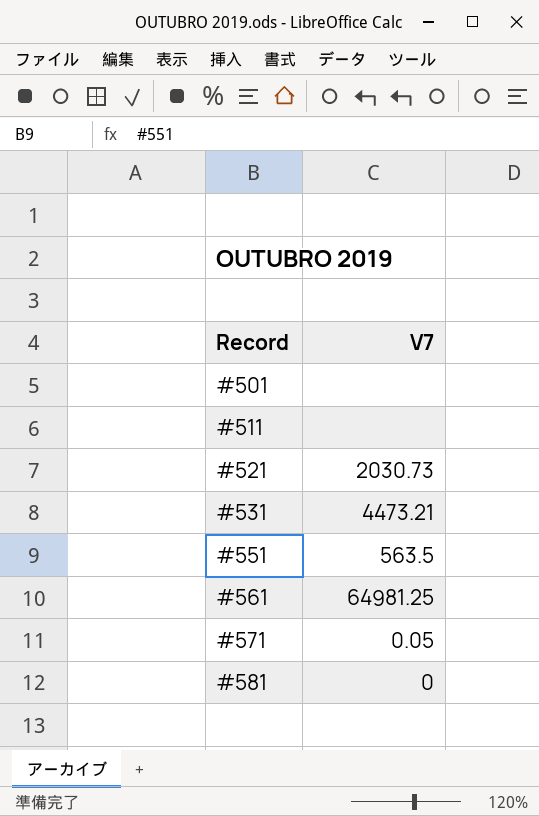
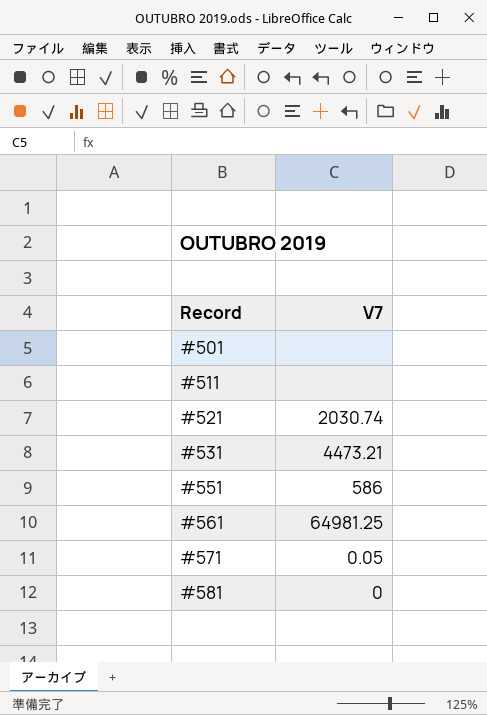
#521 | V7: 2030.73 -> 2030.74
#551 | V7: 563.5 -> 586

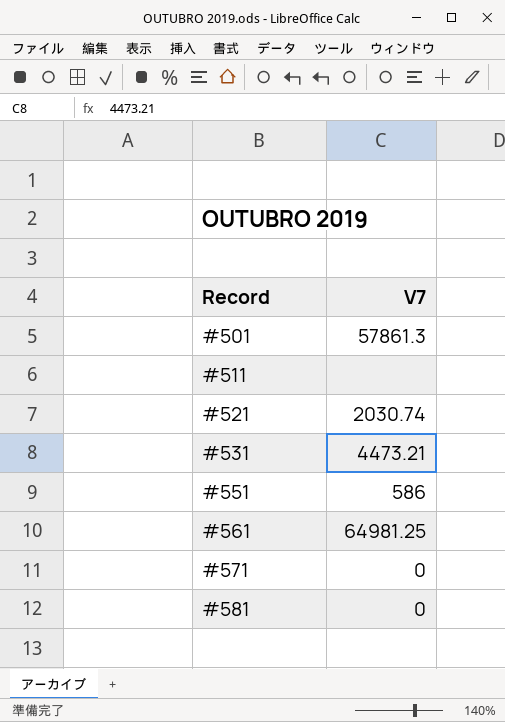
#501 | V7: none -> 57861.3
#571 | V7: 0.05 -> 0

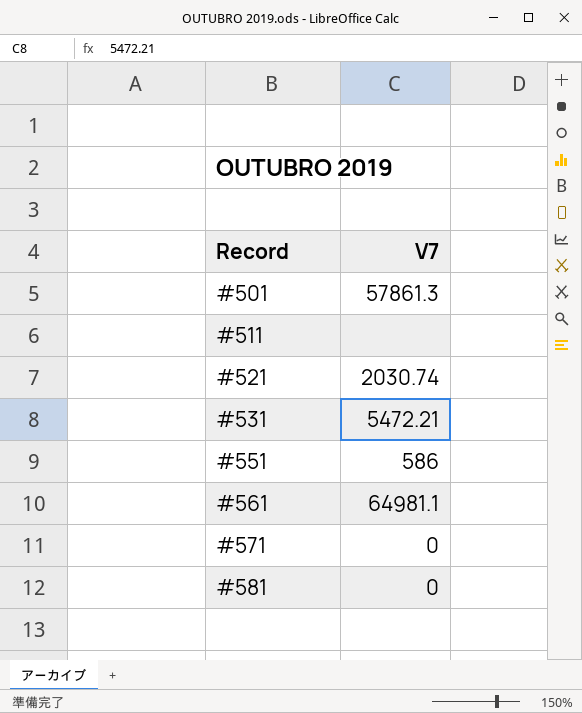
#531 | V7: 4473.21 -> 5472.21
#561 | V7: 64981.25 -> 64981.1

